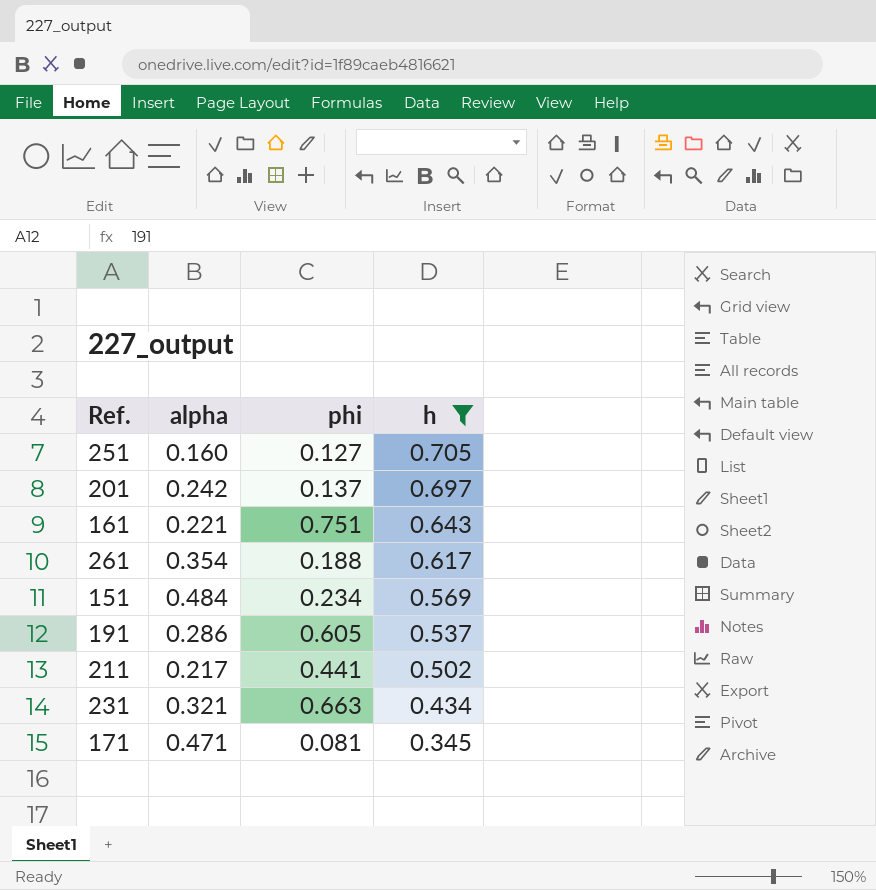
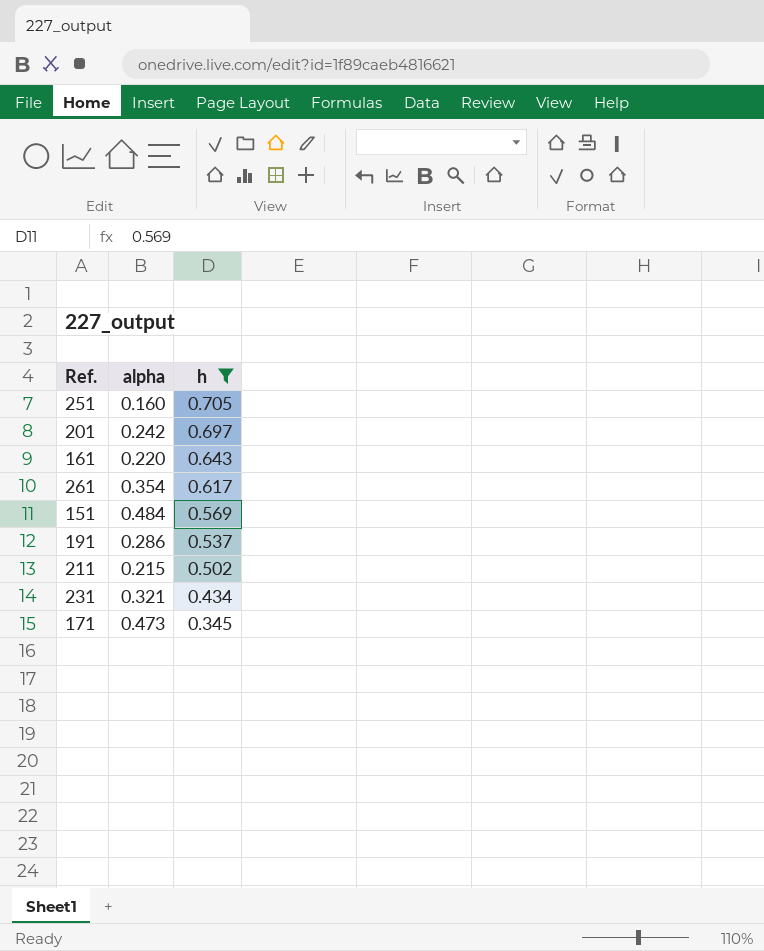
column phi | position: 3 -> none
161 | alpha: 0.221 -> 0.220
211 | alpha: 0.217 -> 0.215
171 | alpha: 0.471 -> 0.473

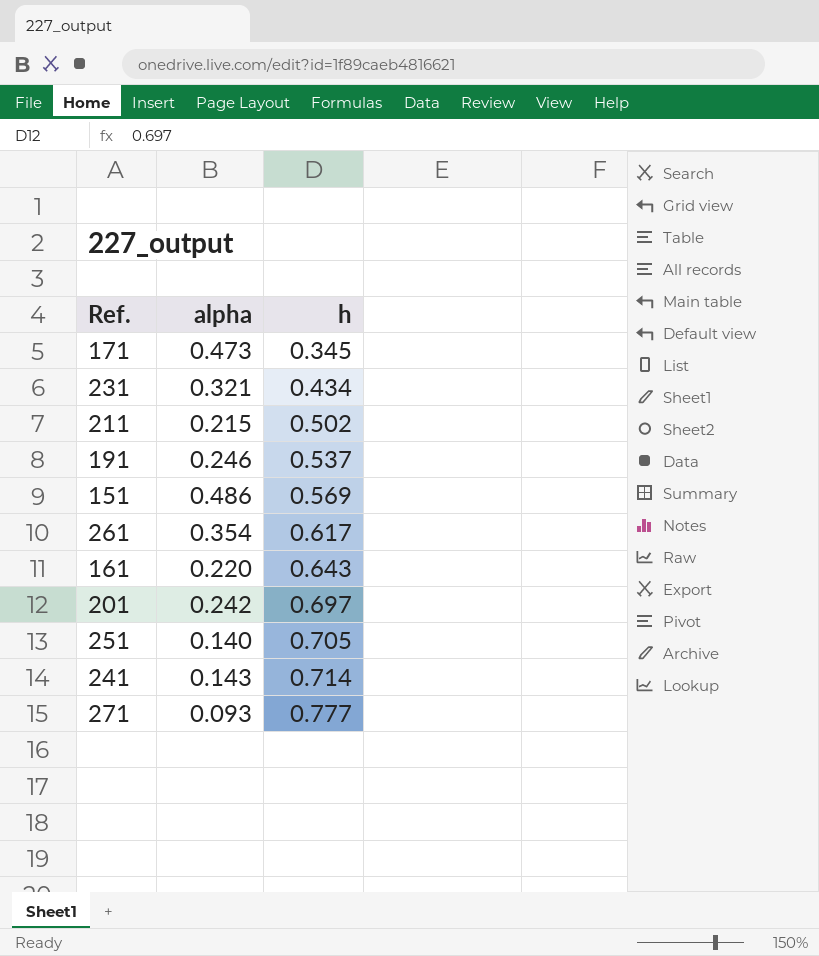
filter: h <= 0.705 -> none
row order: h descending -> h ascending
191 | alpha: 0.286 -> 0.246
151 | alpha: 0.484 -> 0.486
251 | alpha: 0.160 -> 0.140

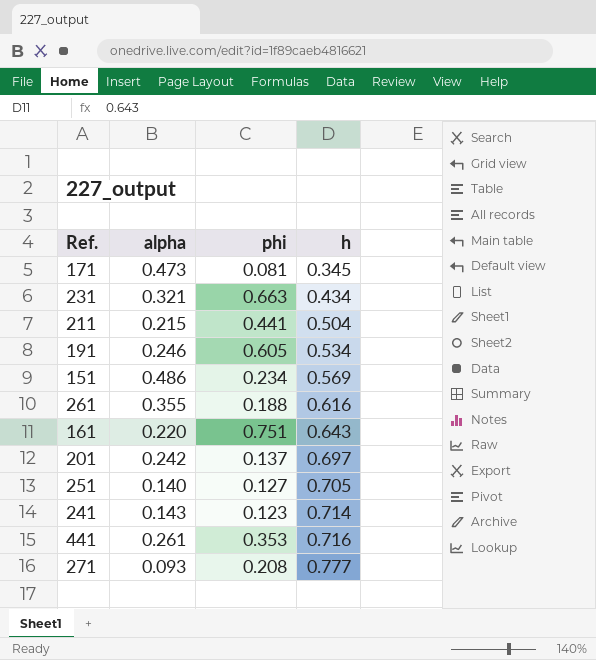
column phi | position: none -> 3
211 | h: 0.502 -> 0.504
191 | h: 0.537 -> 0.534
261 | alpha: 0.354 -> 0.355
261 | h: 0.617 -> 0.616
row 441: none -> 0.261 | 0.353 | 0.716

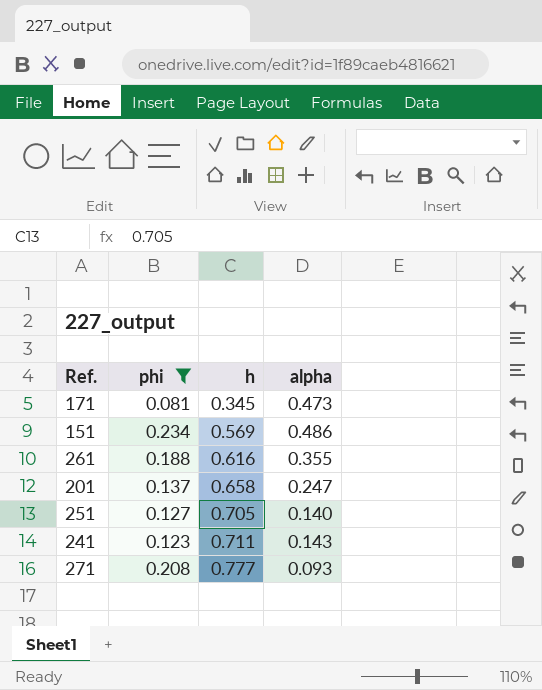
filter: none -> phi <= 0.234
column alpha | position: 2 -> 4
201 | h: 0.697 -> 0.658
201 | alpha: 0.242 -> 0.247
241 | h: 0.714 -> 0.711

